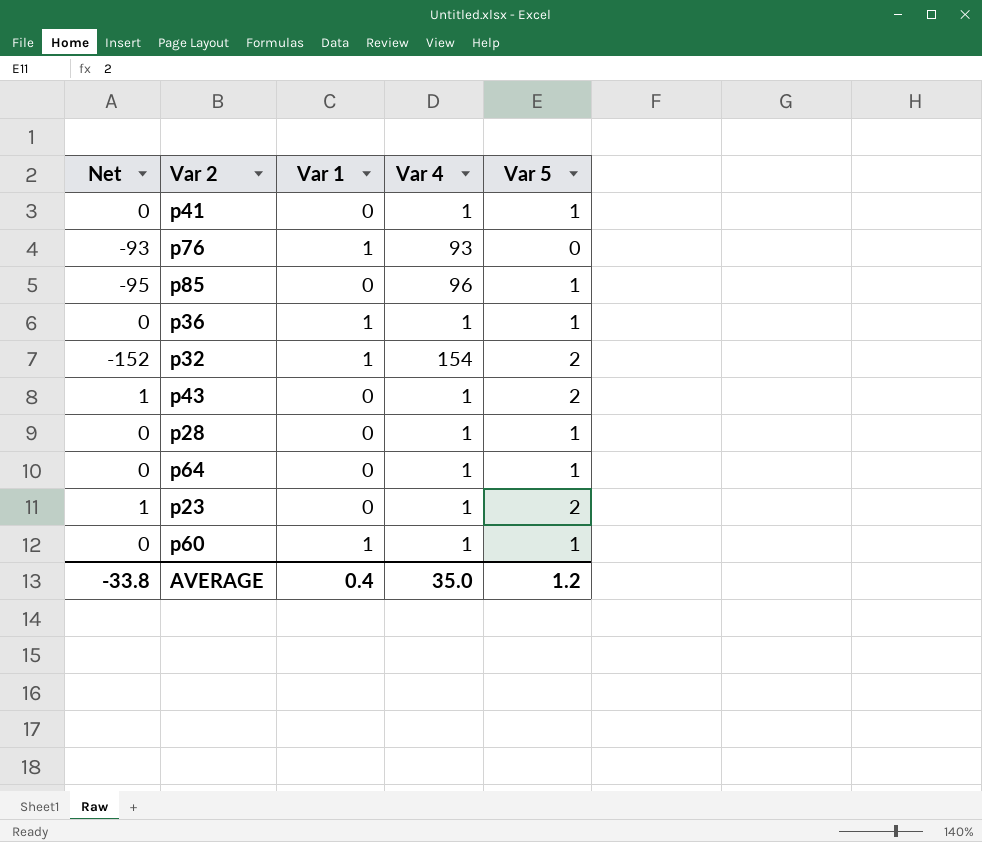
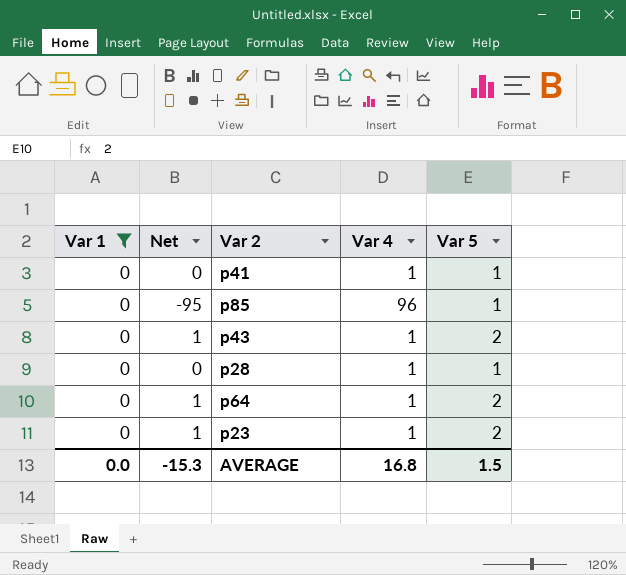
filter: none -> Var 1 = 0
column Var 1 | position: 3 -> 1
p64 | Net: 0 -> 1
p64 | Var 5: 1 -> 2
AVERAGE | Var 1: 0.4 -> 0.0
AVERAGE | Net: -33.8 -> -15.3
AVERAGE | Var 4: 35.0 -> 16.8
AVERAGE | Var 5: 1.2 -> 1.5

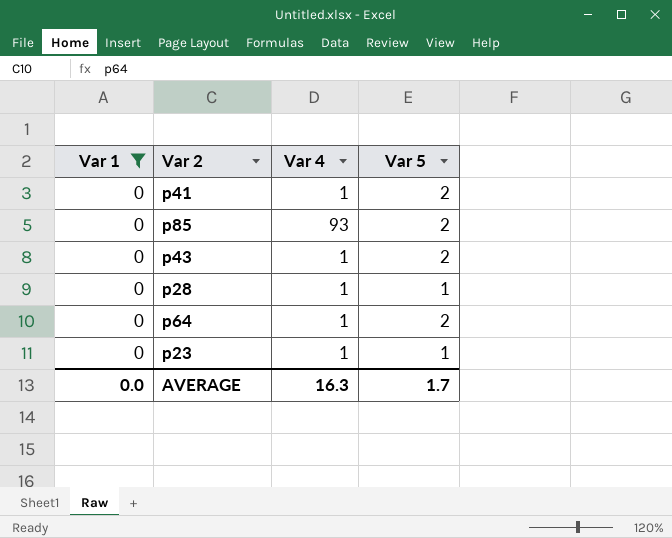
column Net | formula: [Var 5] - [Var 4] -> none
p41 | Var 5: 1 -> 2
p85 | Var 4: 96 -> 93
p85 | Var 5: 1 -> 2
p23 | Var 5: 2 -> 1
AVERAGE | Var 4: 16.8 -> 16.3
AVERAGE | Var 5: 1.5 -> 1.7

